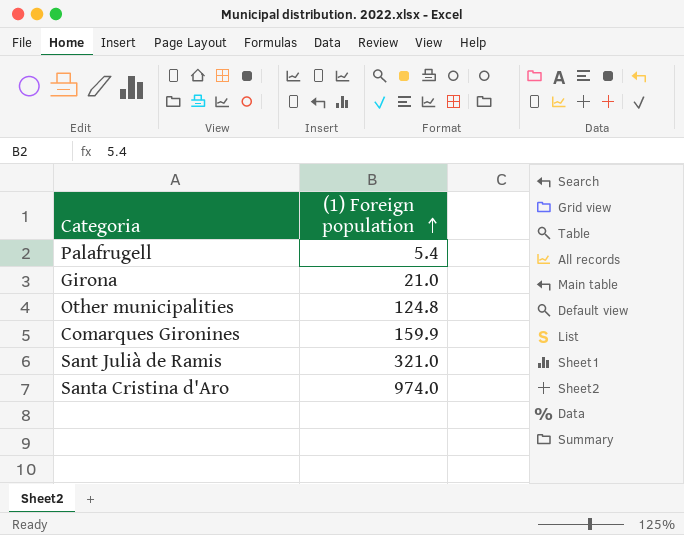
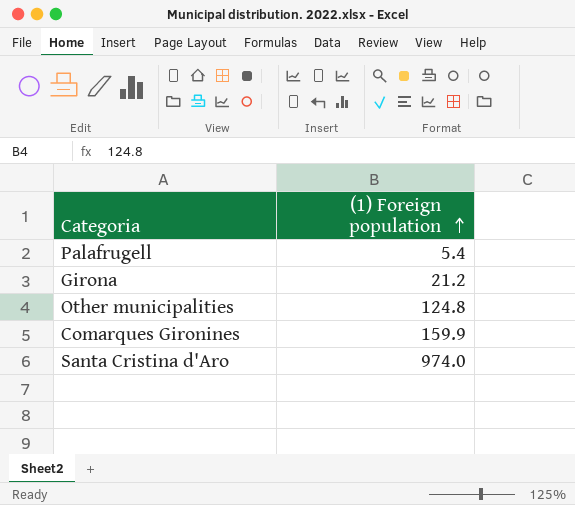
row Sant Julià de Ramis: 321.0 -> none
Girona | (1) Foreign population: 21.0 -> 21.2

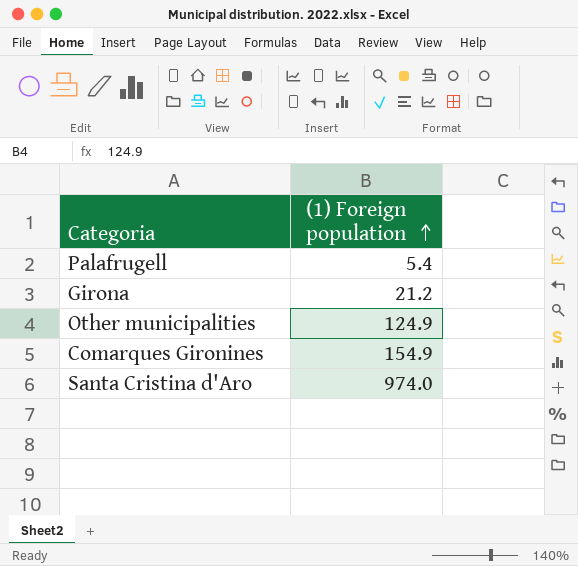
Other municipalities | (1) Foreign population: 124.8 -> 124.9
Comarques Gironines | (1) Foreign population: 159.9 -> 154.9

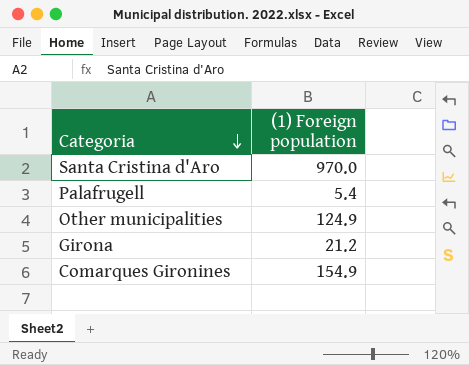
row order: (1) Foreign population ascending -> Categoria descending
Santa Cristina d'Aro | (1) Foreign population: 974.0 -> 970.0

